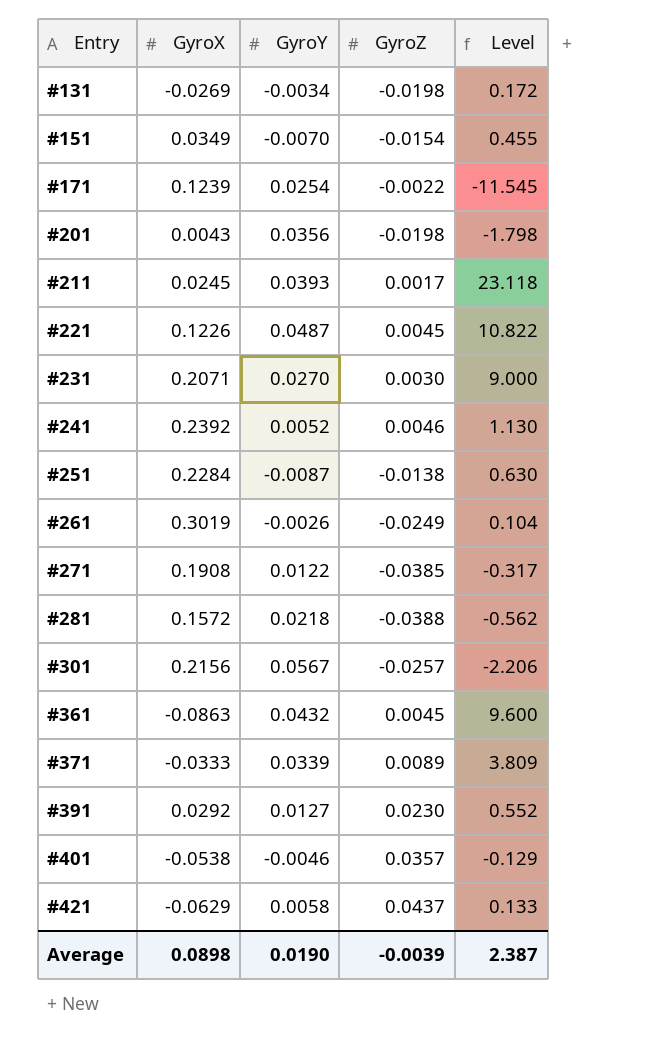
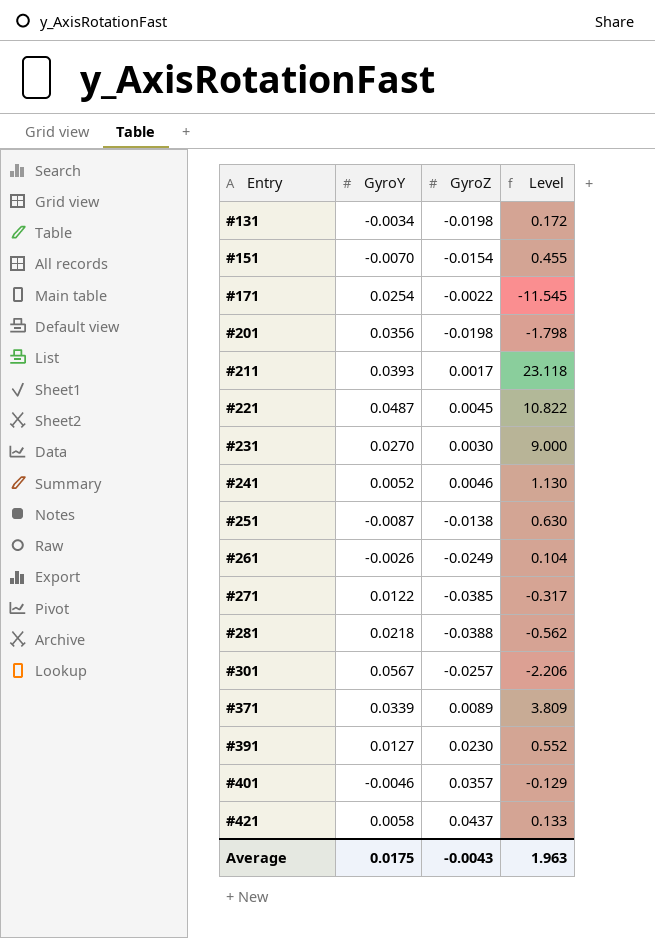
column GyroX | position: 2 -> none
row #361: -0.0863 | 0.0432 | 0.0045 | 9.600 -> none
Average | GyroY: 0.0190 -> 0.0175
Average | GyroZ: -0.0039 -> -0.0043
Average | Level: 2.387 -> 1.963

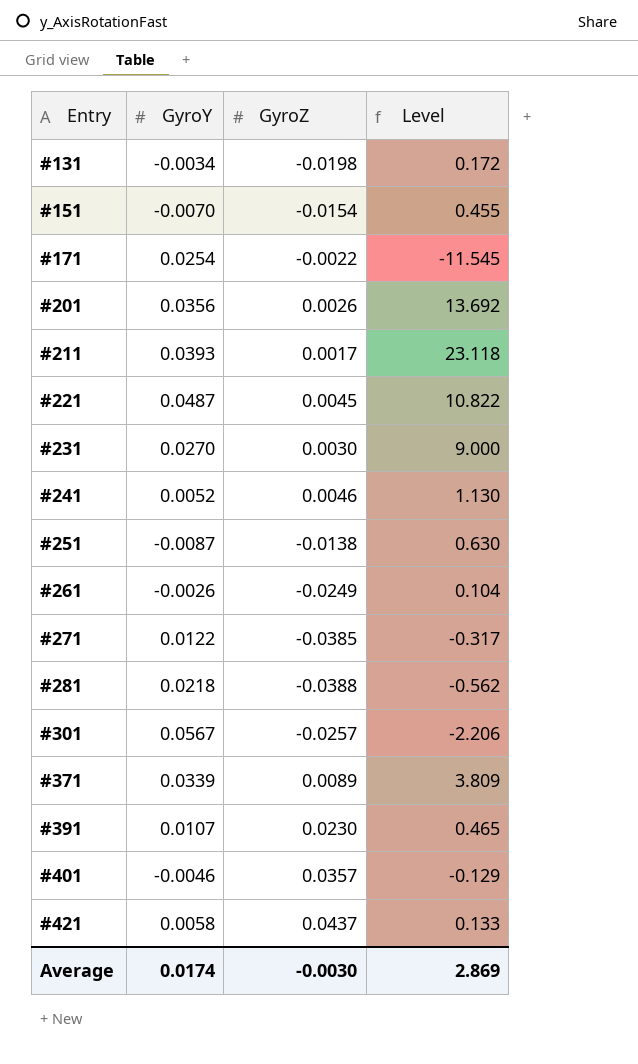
#201 | GyroZ: -0.0198 -> 0.0026
#201 | Level: -1.798 -> 13.692
#391 | GyroY: 0.0127 -> 0.0107
#391 | Level: 0.552 -> 0.465
Average | GyroY: 0.0175 -> 0.0174
Average | GyroZ: -0.0043 -> -0.0030
Average | Level: 1.963 -> 2.869

